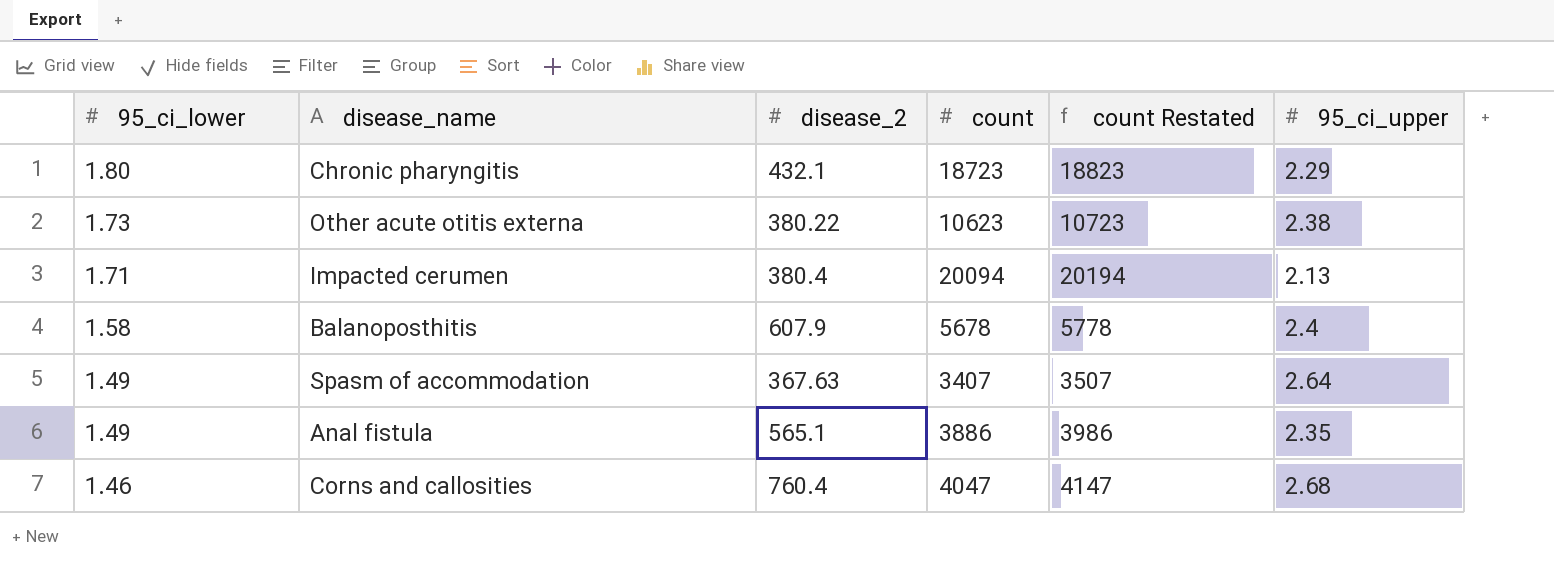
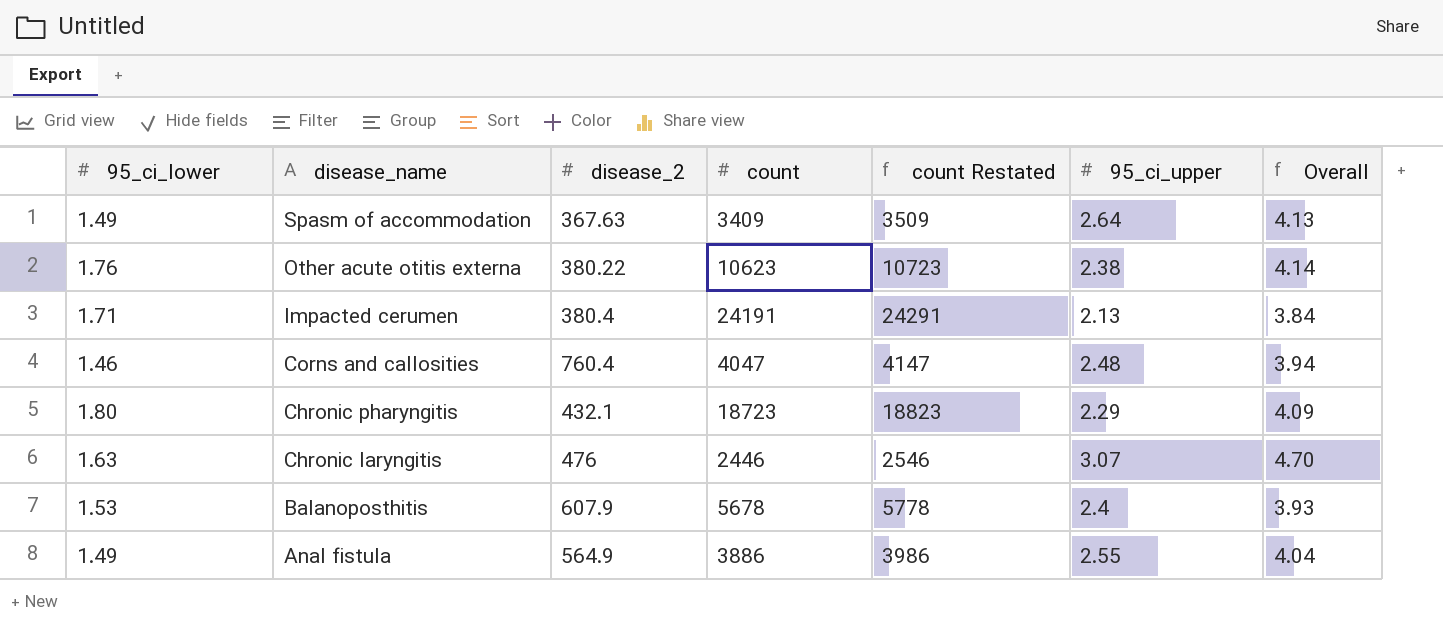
row order: 95_ci_lower descending -> disease_name descending
column Overall | formula: none -> [95_ci_lower] + [95_ci_upper]
Spasm of accommodation | count: 3407 -> 3409
Spasm of accommodation | count Restated: 3507 -> 3509
Other acute otitis externa | 95_ci_lower: 1.73 -> 1.76
Impacted cerumen | count: 20094 -> 24191
Impacted cerumen | count Restated: 20194 -> 24291
Corns and callosities | 95_ci_upper: 2.68 -> 2.48
row Chronic laryngitis: none -> 1.63 | 476 | 2446 | 2546 | 3.07 | 4.70
Balanoposthitis | 95_ci_lower: 1.58 -> 1.53
Anal fistula | disease_2: 565.1 -> 564.9
Anal fistula | 95_ci_upper: 2.35 -> 2.55

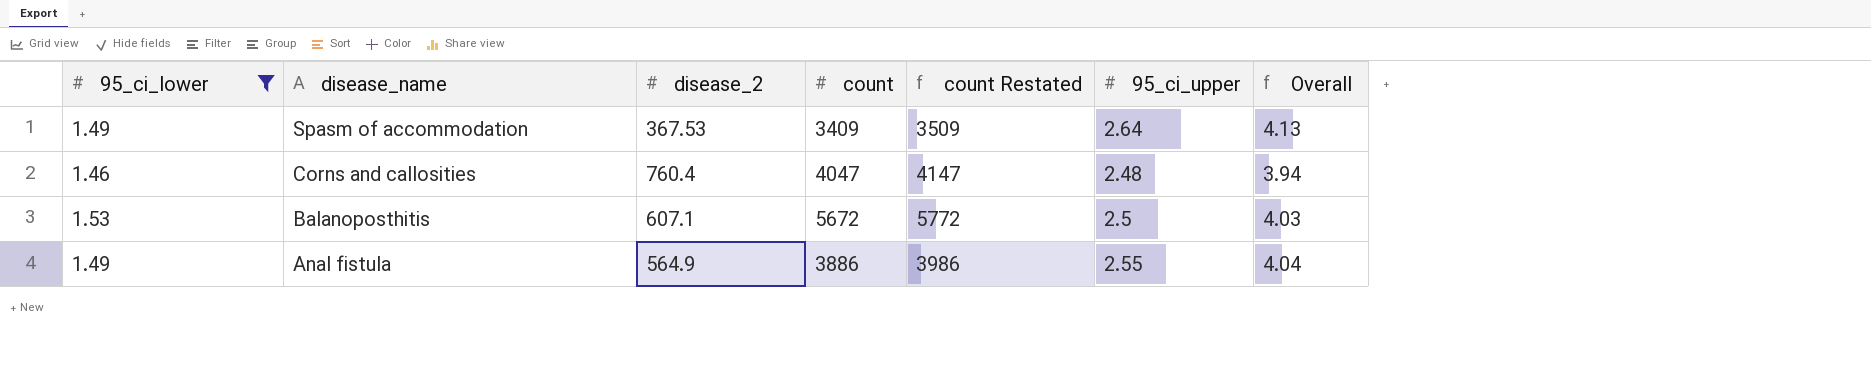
filter: none -> 95_ci_lower <= 1.53
Spasm of accommodation | disease_2: 367.63 -> 367.53
Balanoposthitis | disease_2: 607.9 -> 607.1
Balanoposthitis | count: 5678 -> 5672
Balanoposthitis | count Restated: 5778 -> 5772
Balanoposthitis | 95_ci_upper: 2.4 -> 2.5
Balanoposthitis | Overall: 3.93 -> 4.03

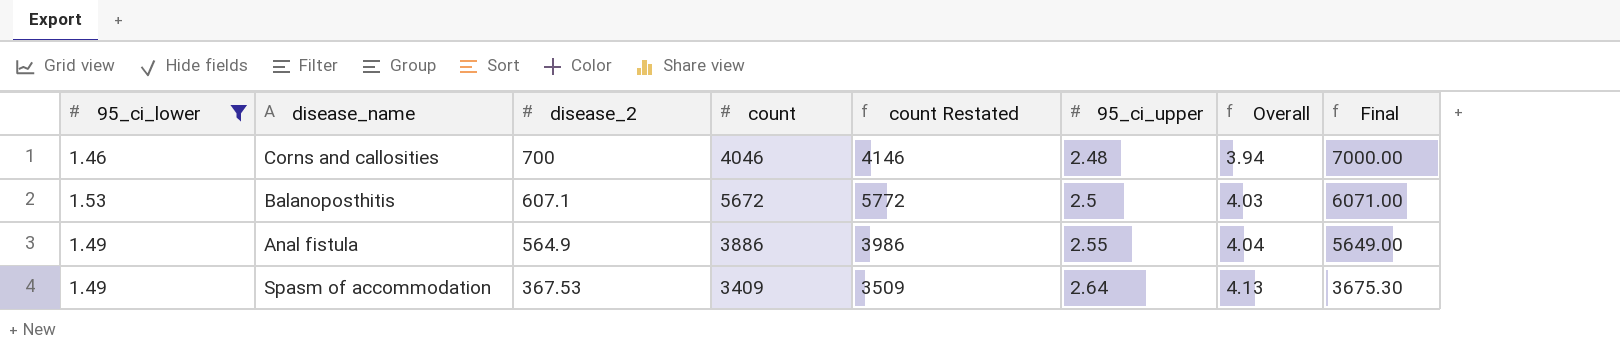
row order: disease_name descending -> disease_2 descending
column Final | formula: none -> [disease_2] * 10
Corns and callosities | disease_2: 760.4 -> 700
Corns and callosities | count: 4047 -> 4046
Corns and callosities | count Restated: 4147 -> 4146

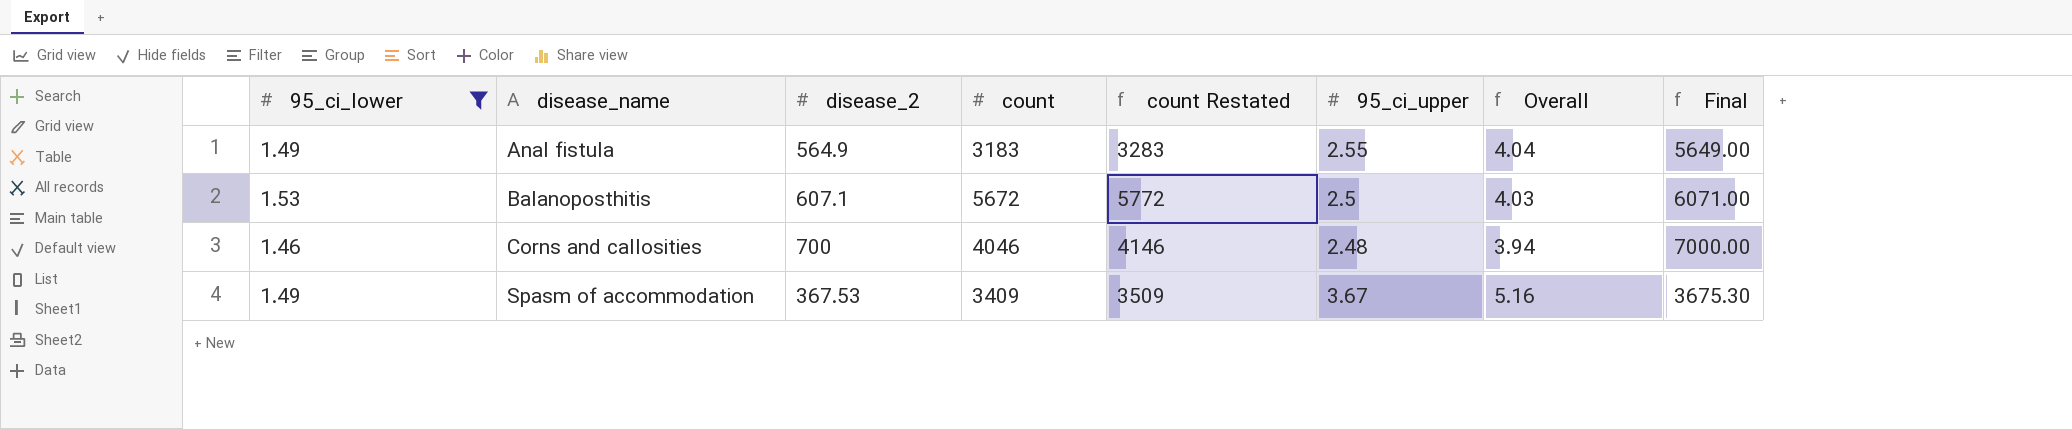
row order: disease_2 descending -> disease_name ascending
Anal fistula | count: 3886 -> 3183
Anal fistula | count Restated: 3986 -> 3283
Spasm of accommodation | 95_ci_upper: 2.64 -> 3.67
Spasm of accommodation | Overall: 4.13 -> 5.16

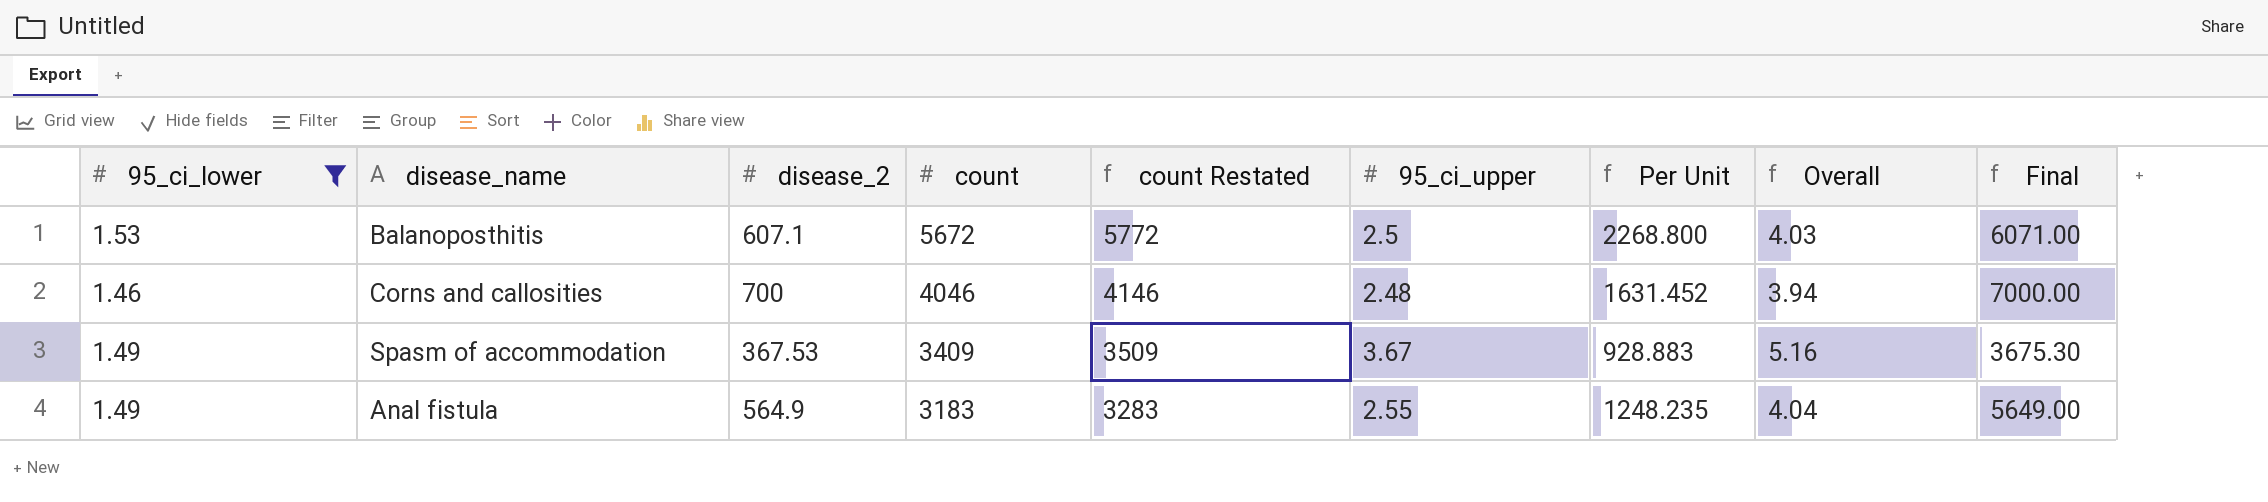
row order: disease_name ascending -> count descending
column Per Unit | formula: none -> [count] / [95_ci_upper]

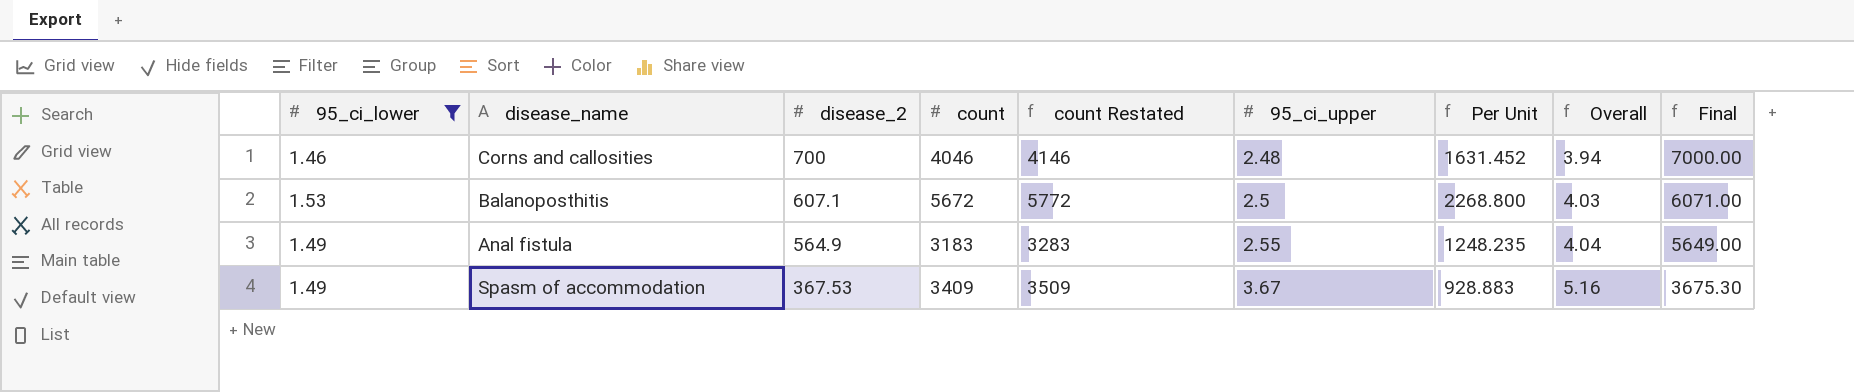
row order: count descending -> disease_2 descending

